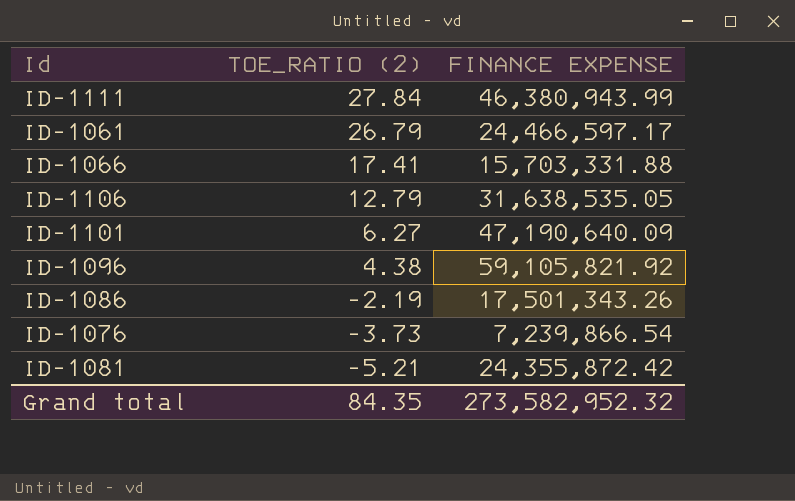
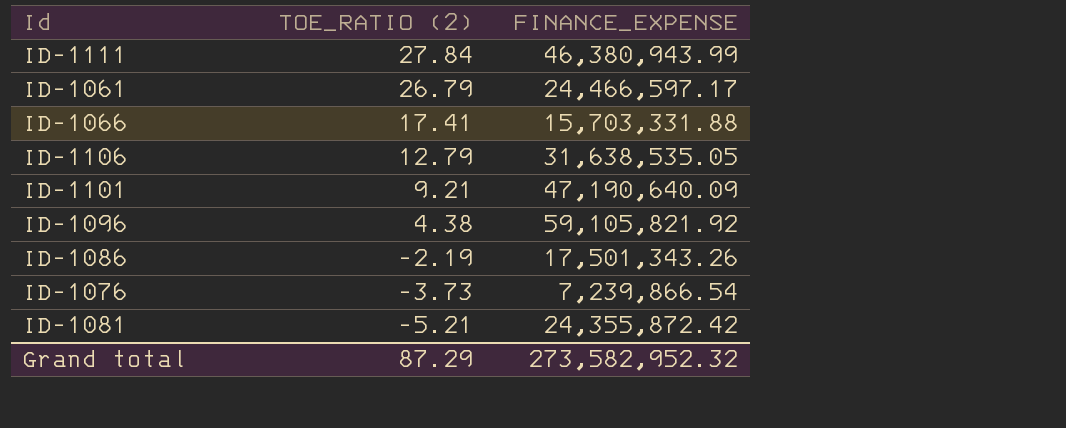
column name: FINANCE EXPENSE -> FINANCE_EXPENSE
ID-1101 | TOE_RATIO (2): 6.27 -> 9.21
Grand total | TOE_RATIO (2): 84.35 -> 87.29

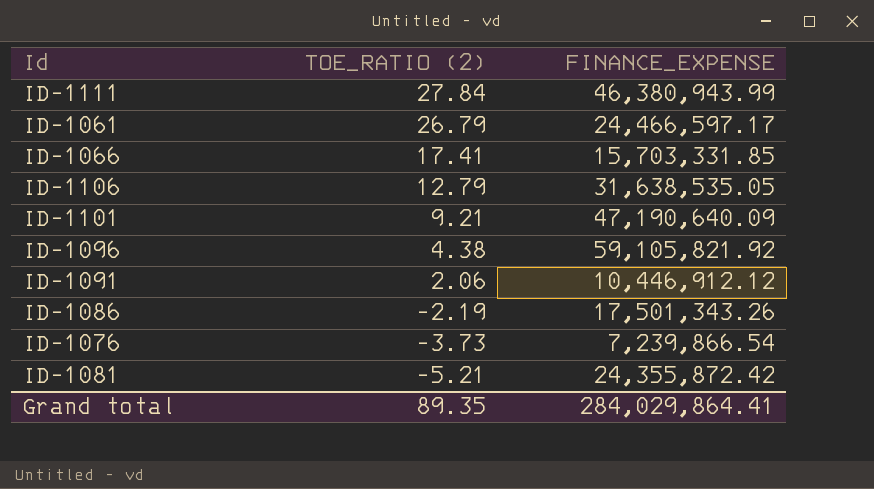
ID-1066 | FINANCE_EXPENSE: 15,703,331.88 -> 15,703,331.85
row ID-1091: none -> 2.06 | 10,446,912.12
Grand total | TOE_RATIO (2): 87.29 -> 89.35
Grand total | FINANCE_EXPENSE: 273,582,952.32 -> 284,029,864.41

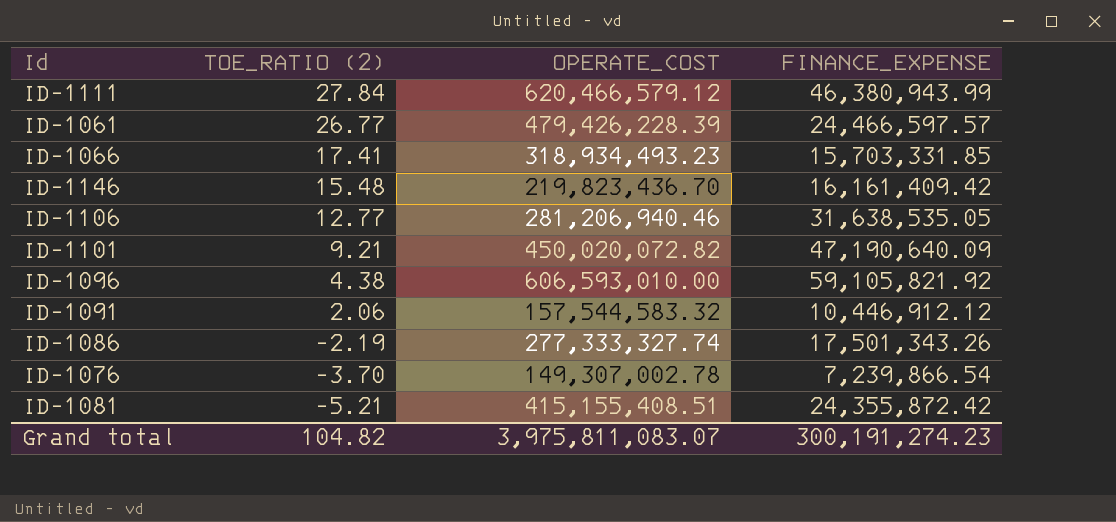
column OPERATE_COST | position: none -> 3
ID-1061 | TOE_RATIO (2): 26.79 -> 26.77
ID-1061 | FINANCE_EXPENSE: 24,466,597.17 -> 24,466,597.57
row ID-1146: none -> 15.48 | 219,823,436.70 | 16,161,409.42
ID-1106 | TOE_RATIO (2): 12.79 -> 12.77
ID-1076 | TOE_RATIO (2): -3.73 -> -3.70
Grand total | TOE_RATIO (2): 89.35 -> 104.82
Grand total | FINANCE_EXPENSE: 284,029,864.41 -> 300,191,274.23

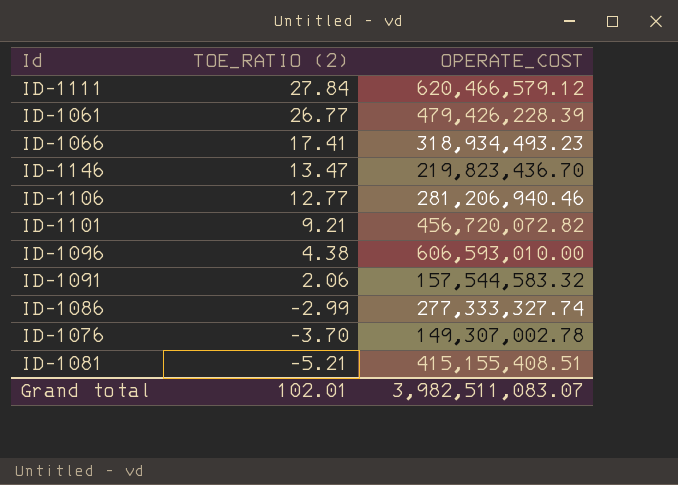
column FINANCE_EXPENSE | position: 4 -> none
ID-1146 | TOE_RATIO (2): 15.48 -> 13.47
ID-1101 | OPERATE_COST: 450,020,072.82 -> 456,720,072.82
ID-1086 | TOE_RATIO (2): -2.19 -> -2.99
Grand total | TOE_RATIO (2): 104.82 -> 102.01
Grand total | OPERATE_COST: 3,975,811,083.07 -> 3,982,511,083.07

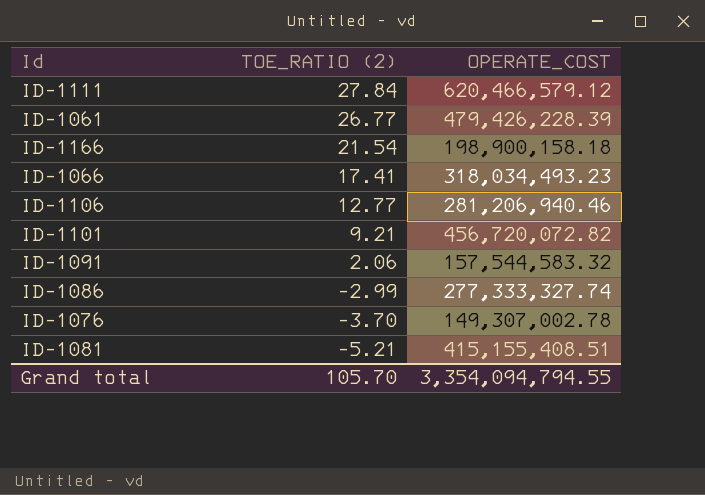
row ID-1146: 13.47 | 219,823,436.70 -> none
row ID-1096: 4.38 | 606,593,010.00 -> none
row ID-1166: none -> 21.54 | 198,900,158.18
ID-1066 | OPERATE_COST: 318,934,493.23 -> 318,034,493.23
Grand total | TOE_RATIO (2): 102.01 -> 105.70
Grand total | OPERATE_COST: 3,982,511,083.07 -> 3,354,094,794.55

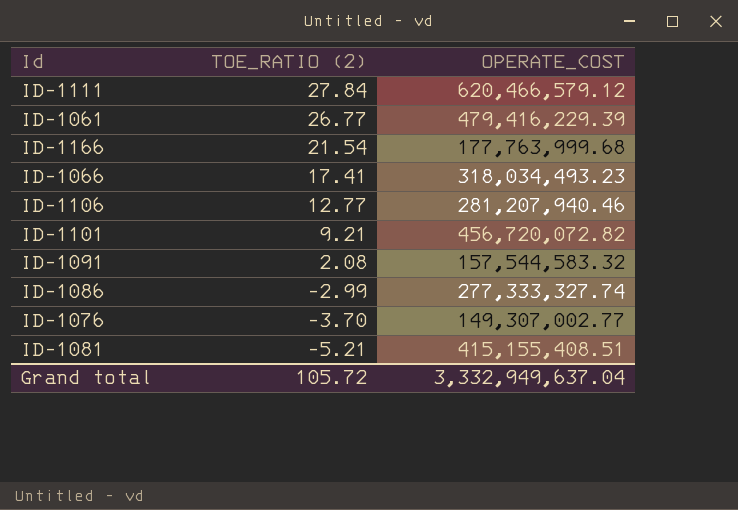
ID-1061 | OPERATE_COST: 479,426,228.39 -> 479,416,229.39
ID-1166 | OPERATE_COST: 198,900,158.18 -> 177,763,999.68
ID-1106 | OPERATE_COST: 281,206,940.46 -> 281,207,940.46
ID-1091 | TOE_RATIO (2): 2.06 -> 2.08
ID-1076 | OPERATE_COST: 149,307,002.78 -> 149,307,002.77
Grand total | TOE_RATIO (2): 105.70 -> 105.72
Grand total | OPERATE_COST: 3,354,094,794.55 -> 3,332,949,637.04

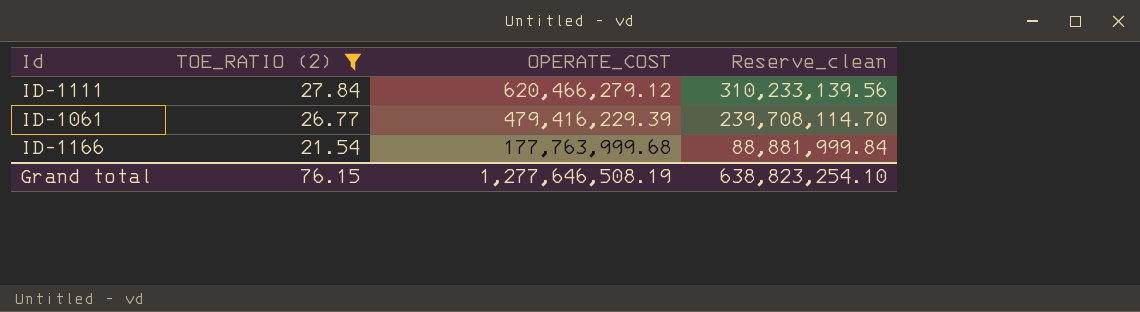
filter: none -> TOE_RATIO (2) >= 21.54
column Reserve_clean | formula: none -> [OPERATE_COST] * 0.5
ID-1111 | OPERATE_COST: 620,466,579.12 -> 620,466,279.12
Grand total | TOE_RATIO (2): 105.72 -> 76.15
Grand total | OPERATE_COST: 3,332,949,637.04 -> 1,277,646,508.19

